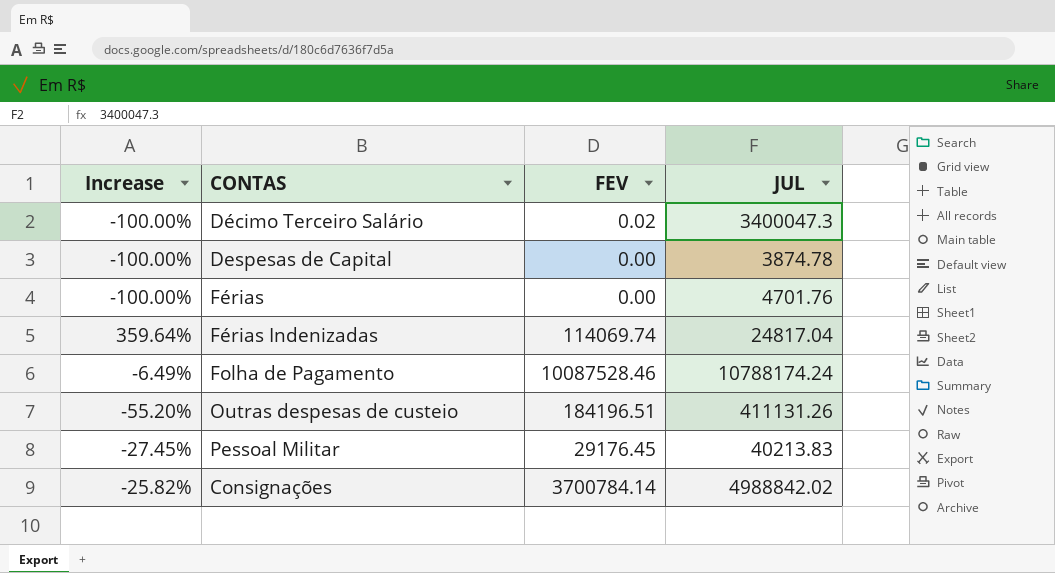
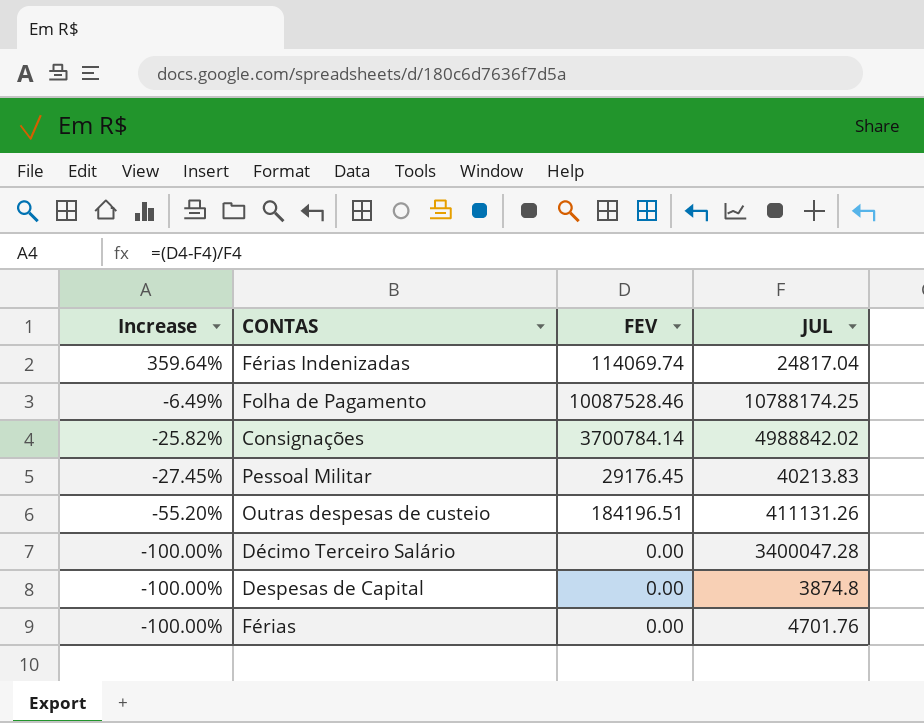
row order: none -> Increase descending
Folha de Pagamento | JUL: 10788174.24 -> 10788174.25
Décimo Terceiro Salário | FEV: 0.02 -> 0.00
Décimo Terceiro Salário | JUL: 3400047.3 -> 3400047.28
Despesas de Capital | JUL: 3874.78 -> 3874.8

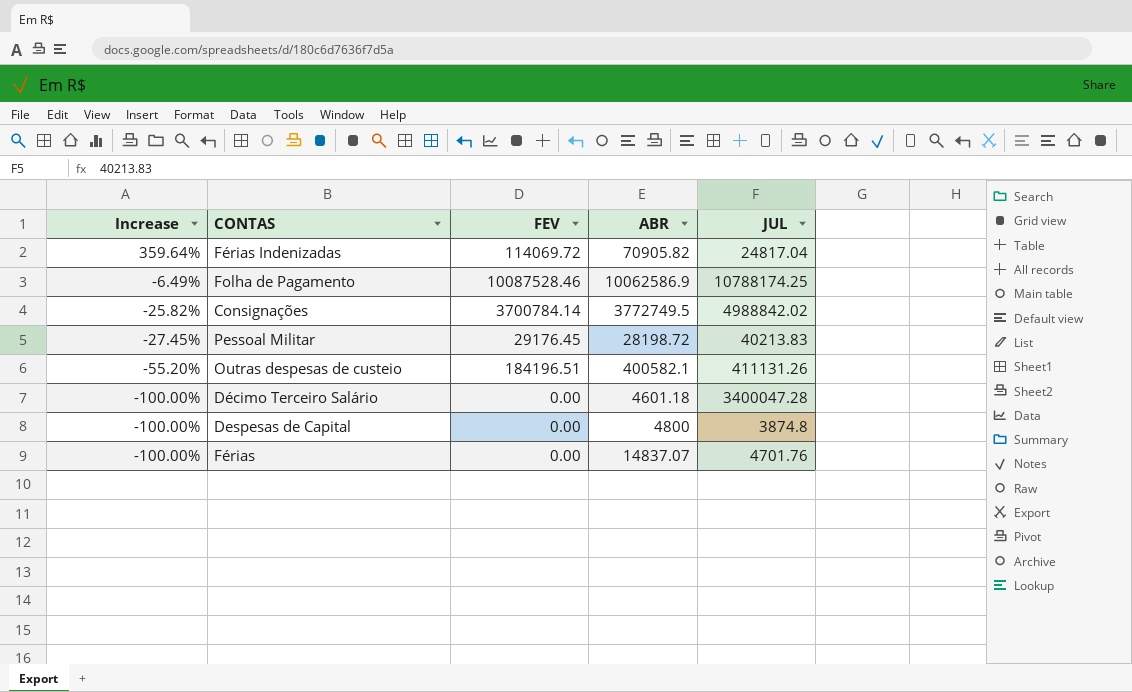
column ABR | position: none -> 4
Férias Indenizadas | FEV: 114069.74 -> 114069.72

